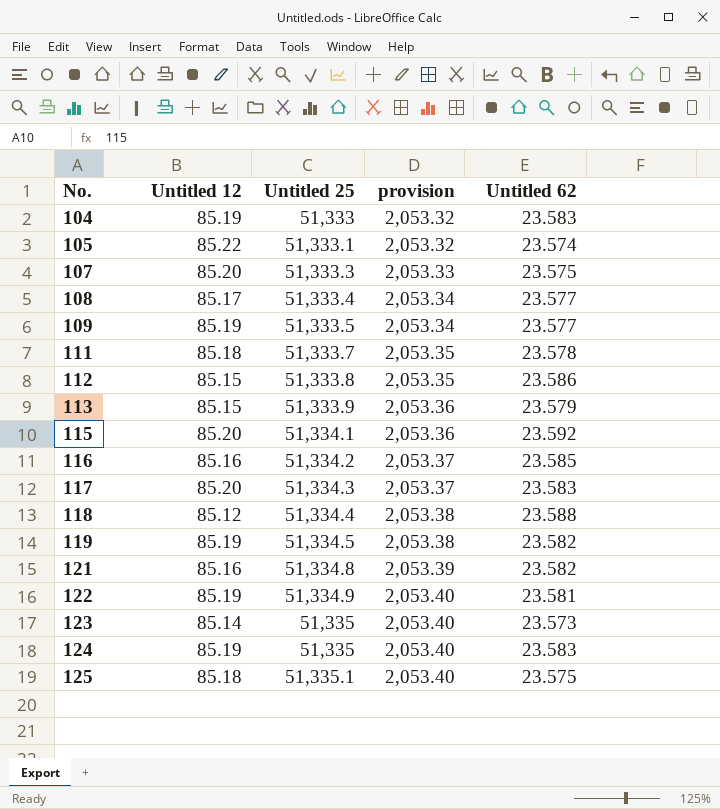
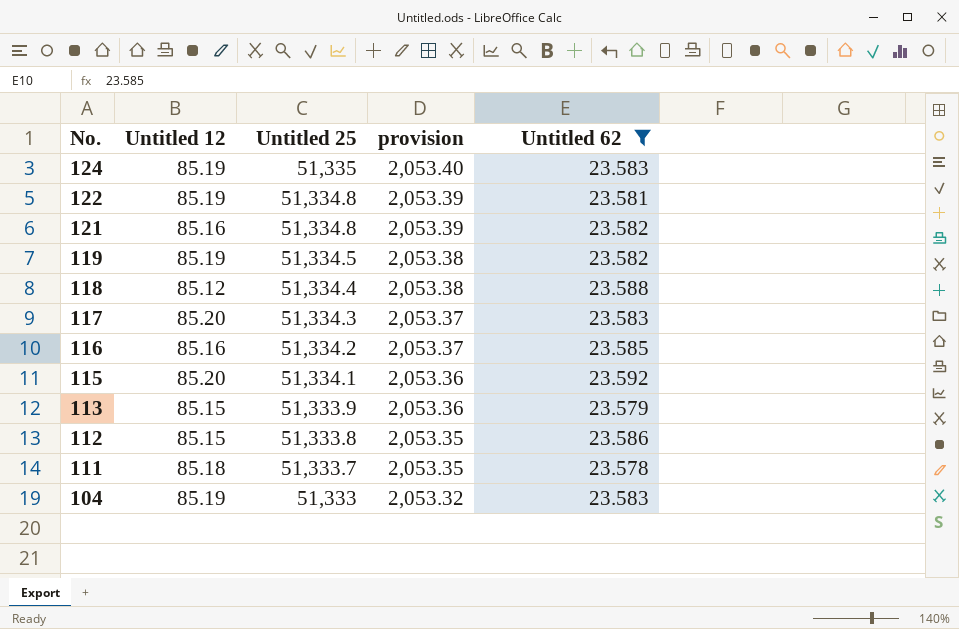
filter: none -> Untitled 62 >= 23.578
row order: No. ascending -> No. descending
122 | Untitled 25: 51,334.9 -> 51,334.8
122 | provision: 2,053.40 -> 2,053.39

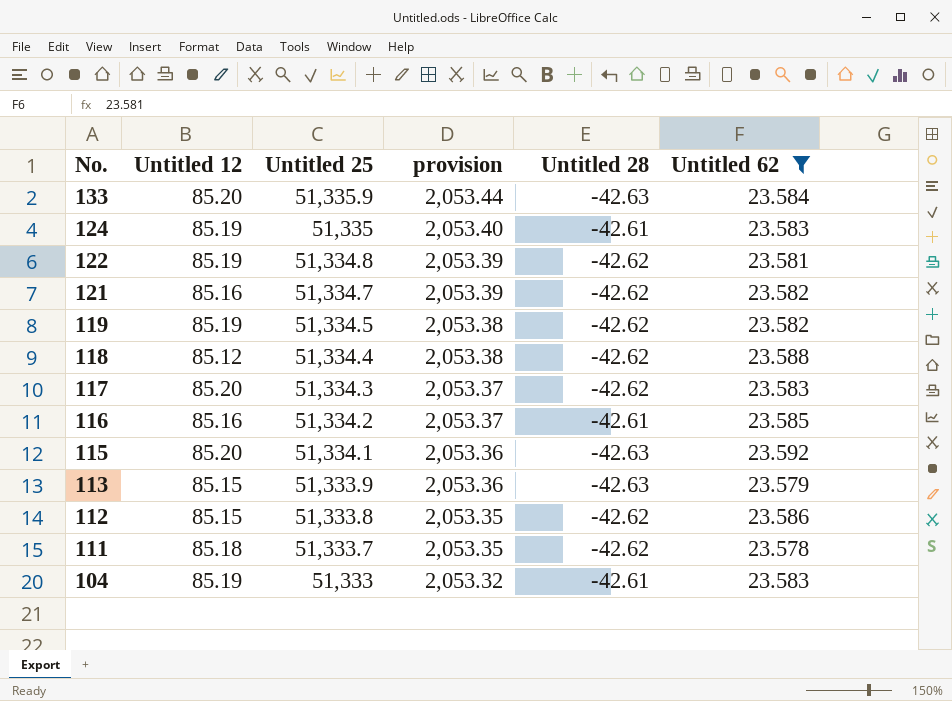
column Untitled 28 | position: none -> 5
row 133: none -> 85.20 | 51,335.9 | 2,053.44 | -42.63 | 23.584
121 | Untitled 25: 51,334.8 -> 51,334.7

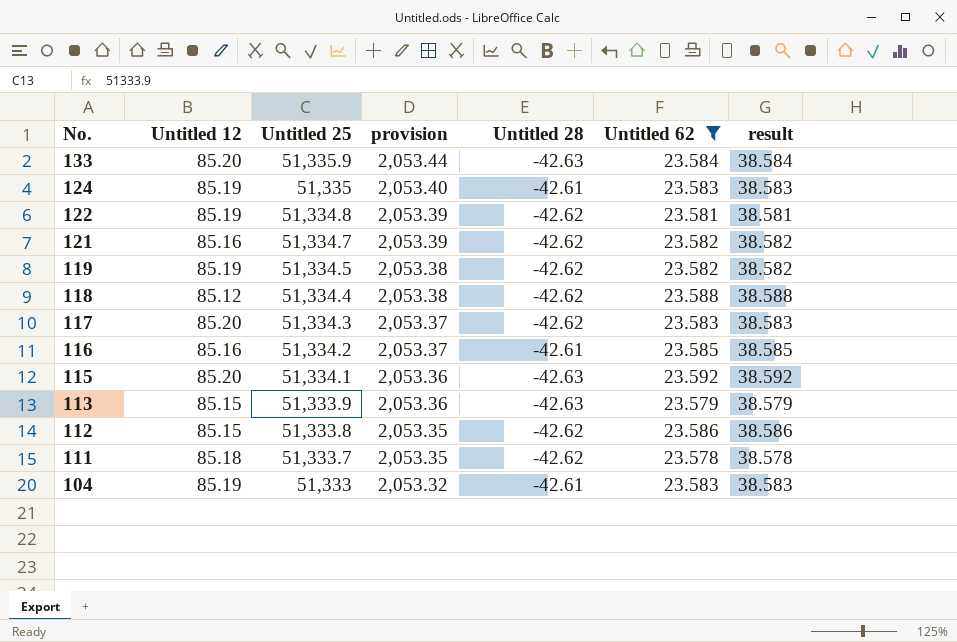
column result | formula: none -> [Untitled 62] + 15

